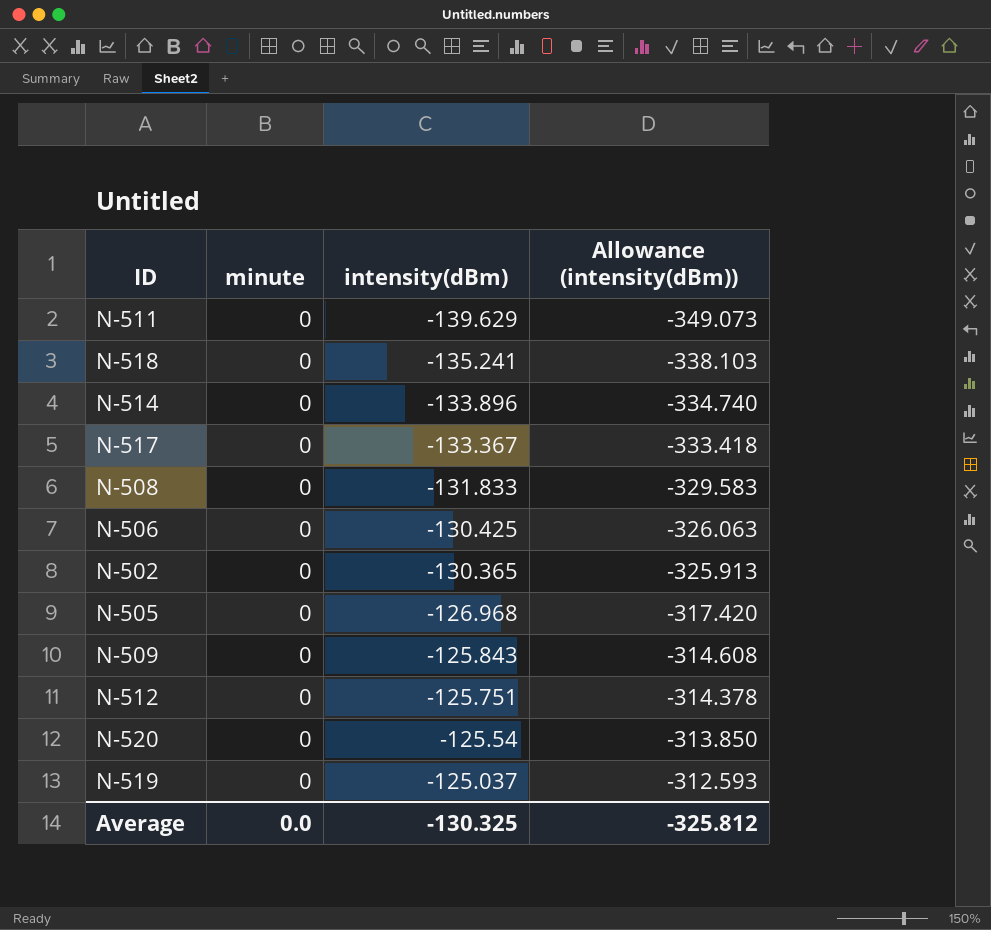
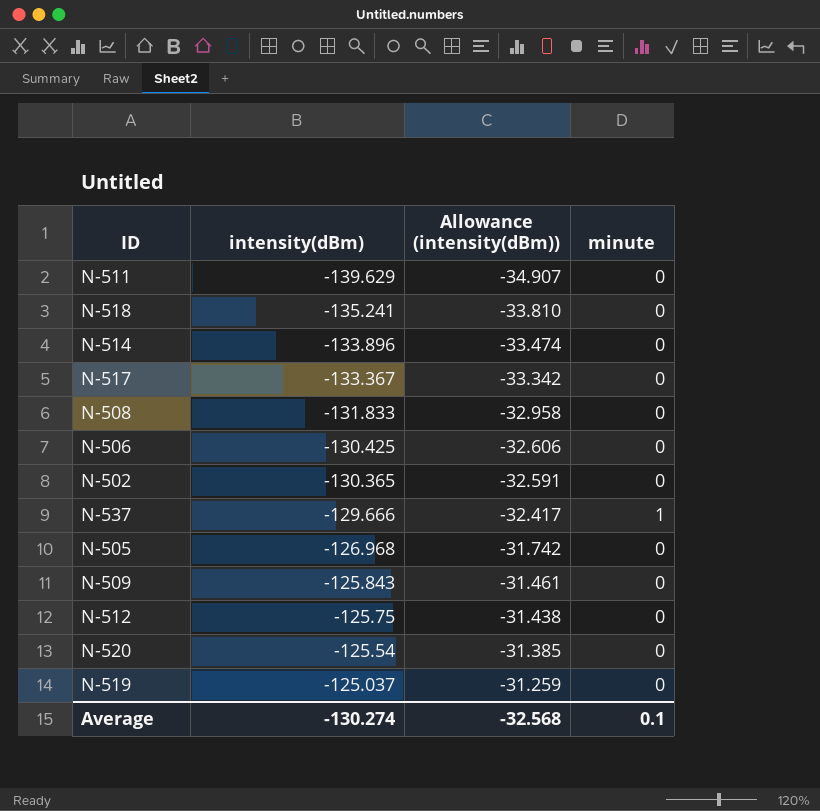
column Allowance (intensity(dBm)) | formula: [intensity(dBm)] * 2.5 -> [intensity(dBm)] * 0.25
column minute | position: 2 -> 4
row N-537: none -> -129.666 | -32.417 | 1
N-512 | intensity(dBm): -125.751 -> -125.75
Average | intensity(dBm): -130.325 -> -130.274
Average | Allowance (intensity(dBm)): -325.812 -> -32.568
Average | minute: 0.0 -> 0.1

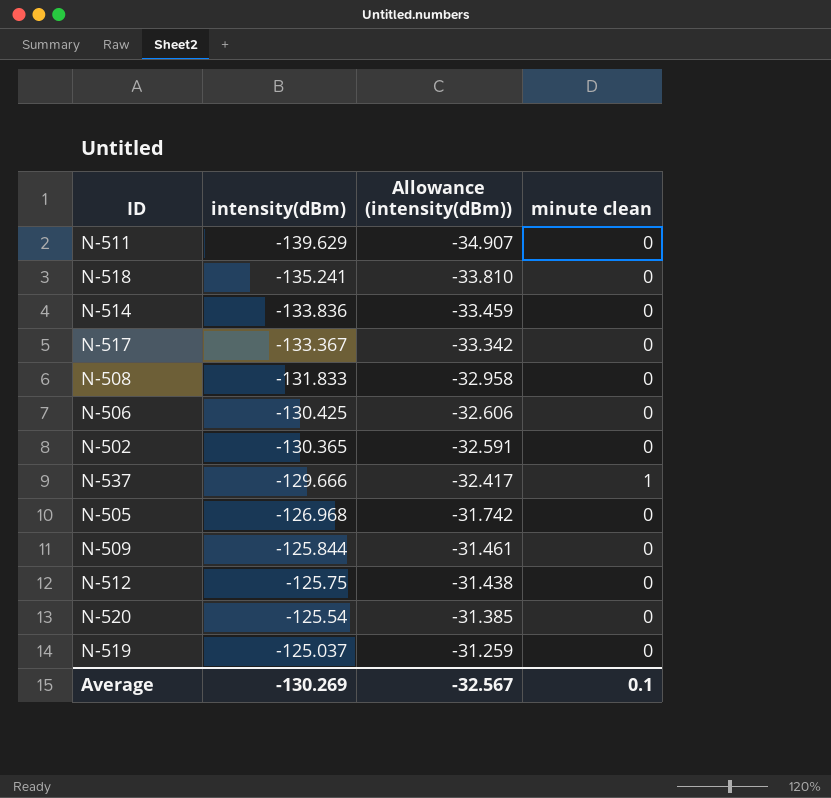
column name: minute -> minute clean
N-514 | intensity(dBm): -133.896 -> -133.836
N-514 | Allowance (intensity(dBm)): -33.474 -> -33.459
N-509 | intensity(dBm): -125.843 -> -125.844
Average | intensity(dBm): -130.274 -> -130.269
Average | Allowance (intensity(dBm)): -32.568 -> -32.567

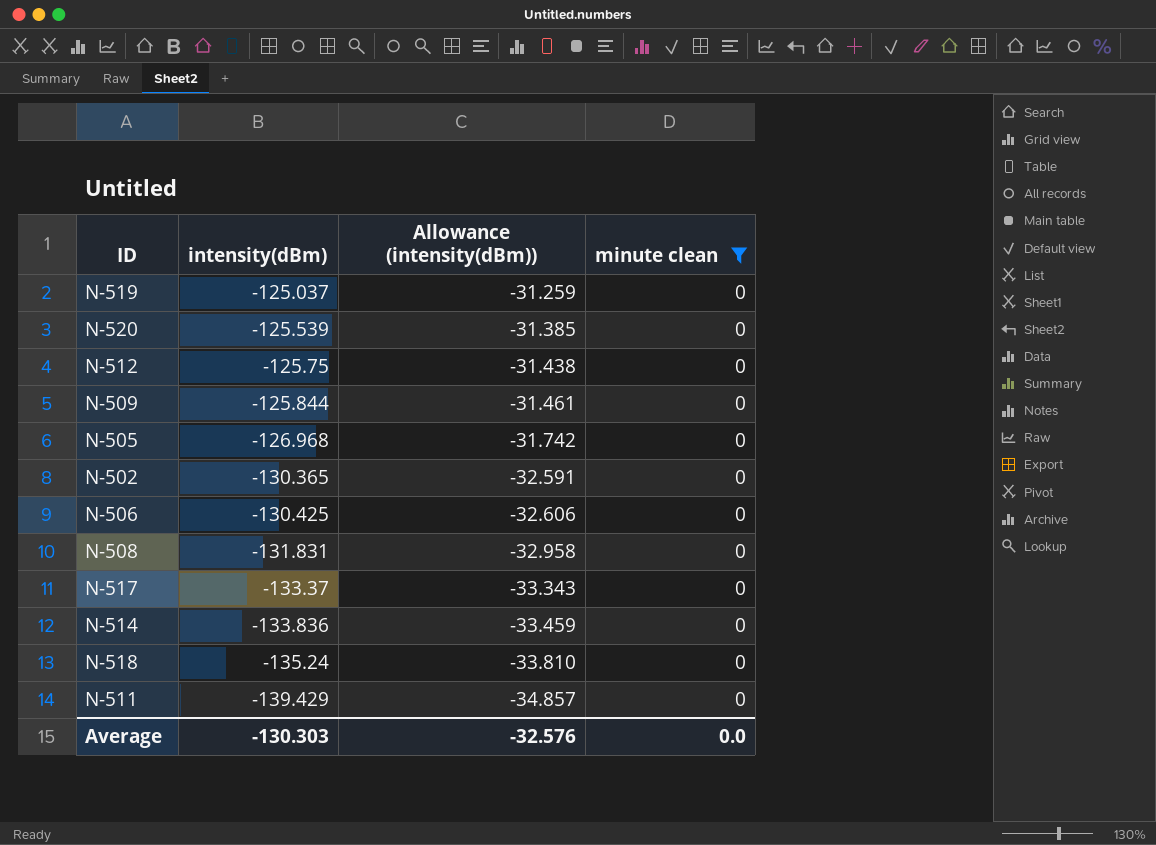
filter: none -> minute clean = 0
row order: intensity(dBm) ascending -> intensity(dBm) descending
N-520 | intensity(dBm): -125.54 -> -125.539
N-508 | intensity(dBm): -131.833 -> -131.831
N-517 | intensity(dBm): -133.367 -> -133.37
N-517 | Allowance (intensity(dBm)): -33.342 -> -33.343
N-518 | intensity(dBm): -135.241 -> -135.24
N-511 | intensity(dBm): -139.629 -> -139.429
N-511 | Allowance (intensity(dBm)): -34.907 -> -34.857
Average | intensity(dBm): -130.269 -> -130.303
Average | Allowance (intensity(dBm)): -32.567 -> -32.576
Average | minute clean: 0.1 -> 0.0

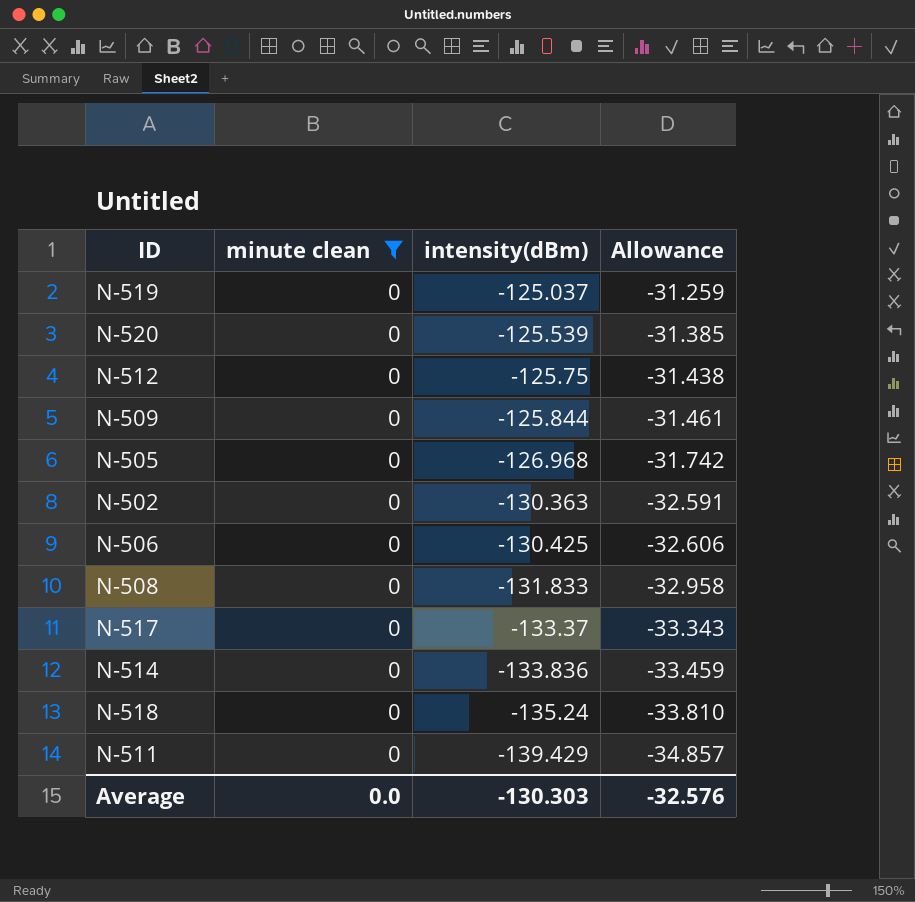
column minute clean | position: 4 -> 2
column name: Allowance (intensity(dBm)) -> Allowance
N-502 | intensity(dBm): -130.365 -> -130.363
N-508 | intensity(dBm): -131.831 -> -131.833

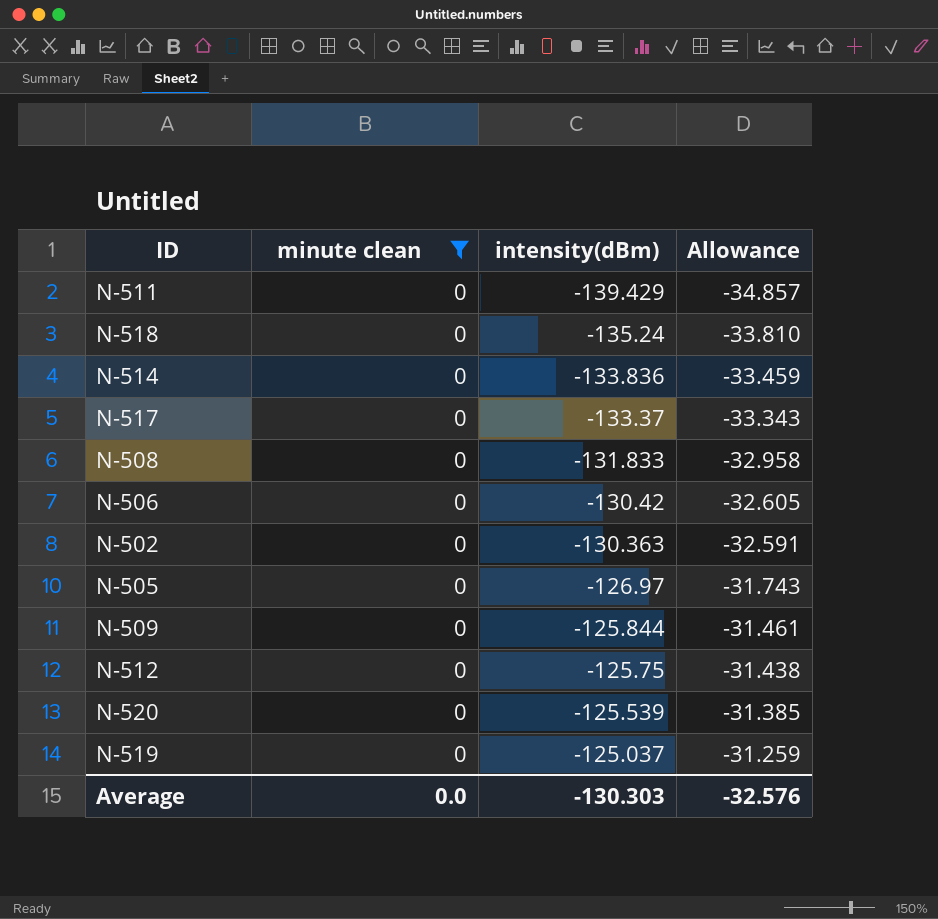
row order: intensity(dBm) descending -> intensity(dBm) ascending
N-506 | intensity(dBm): -130.425 -> -130.42
N-506 | Allowance: -32.606 -> -32.605
N-505 | intensity(dBm): -126.968 -> -126.97
N-505 | Allowance: -31.742 -> -31.743

